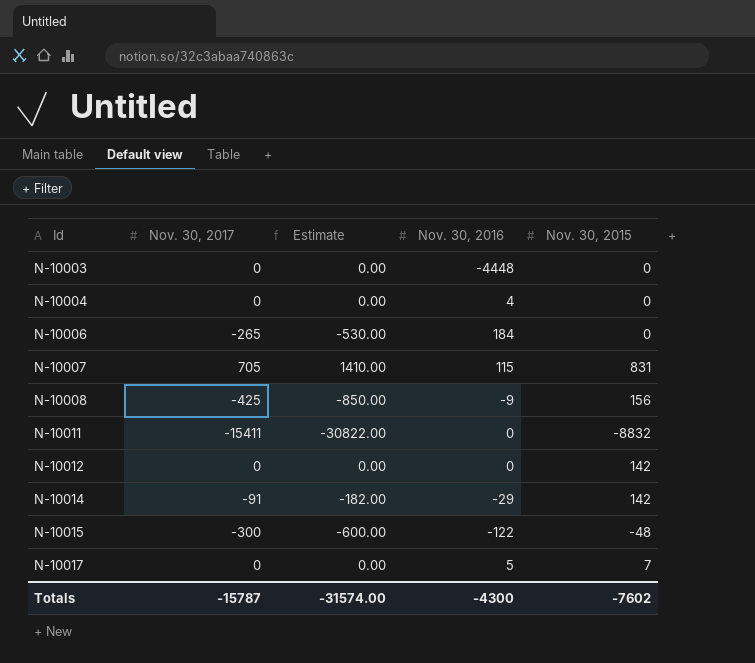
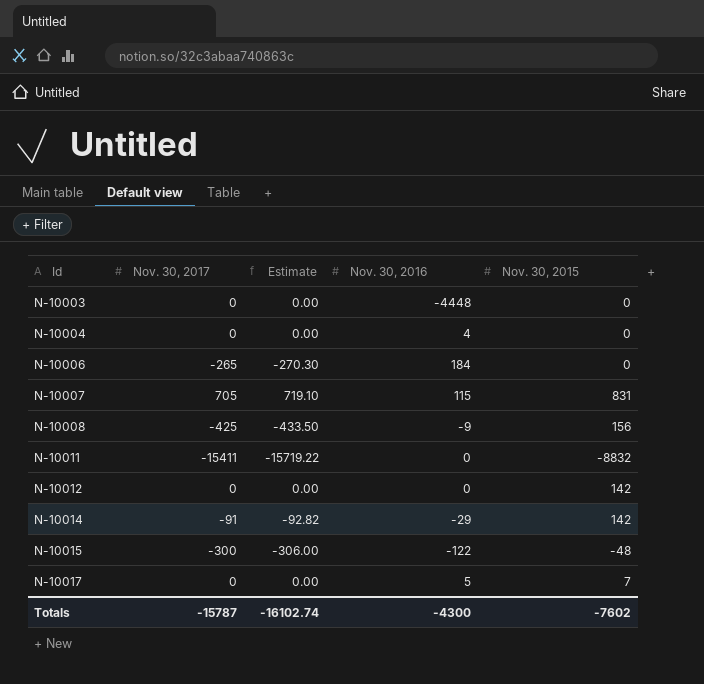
column Estimate | formula: [Nov. 30, 2017] * 2 -> [Nov. 30, 2017] * 1.02
Totals | Estimate: -31574.00 -> -16102.74

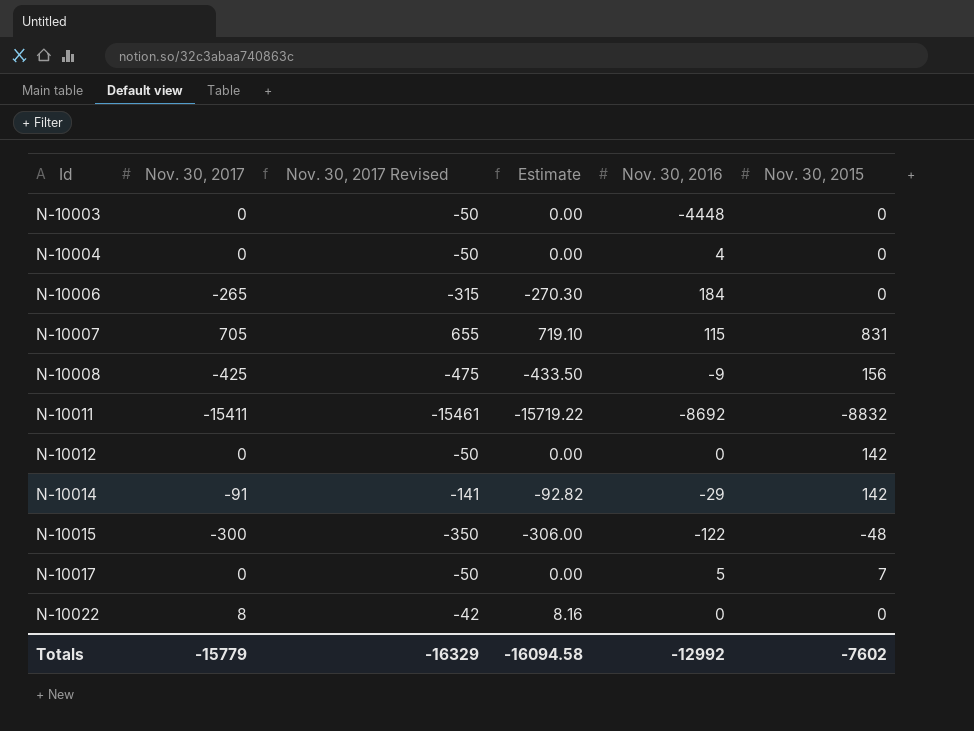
column Nov. 30, 2017 Revised | formula: none -> [Nov. 30, 2017] - 50
N-10011 | Nov. 30, 2016: 0 -> -8692
row N-10022: none -> 8 | -42 | 8.16 | 0 | 0
Totals | Nov. 30, 2017: -15787 -> -15779
Totals | Estimate: -16102.74 -> -16094.58
Totals | Nov. 30, 2016: -4300 -> -12992

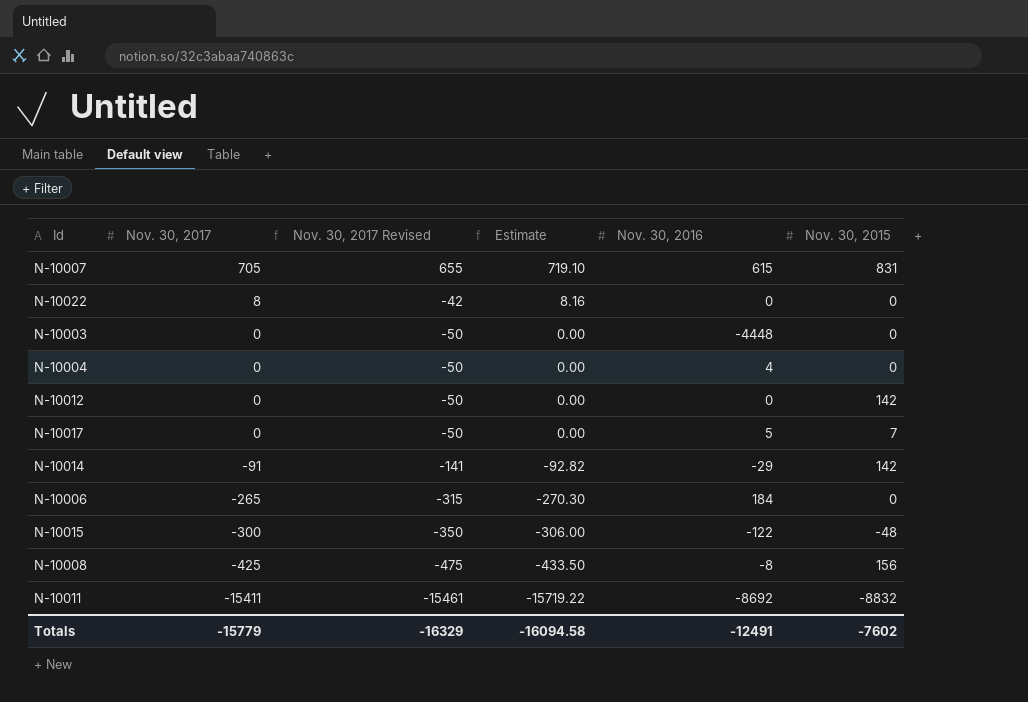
row order: Id ascending -> Nov. 30, 2017 descending
N-10007 | Nov. 30, 2016: 115 -> 615
N-10008 | Nov. 30, 2016: -9 -> -8
Totals | Nov. 30, 2016: -12992 -> -12491

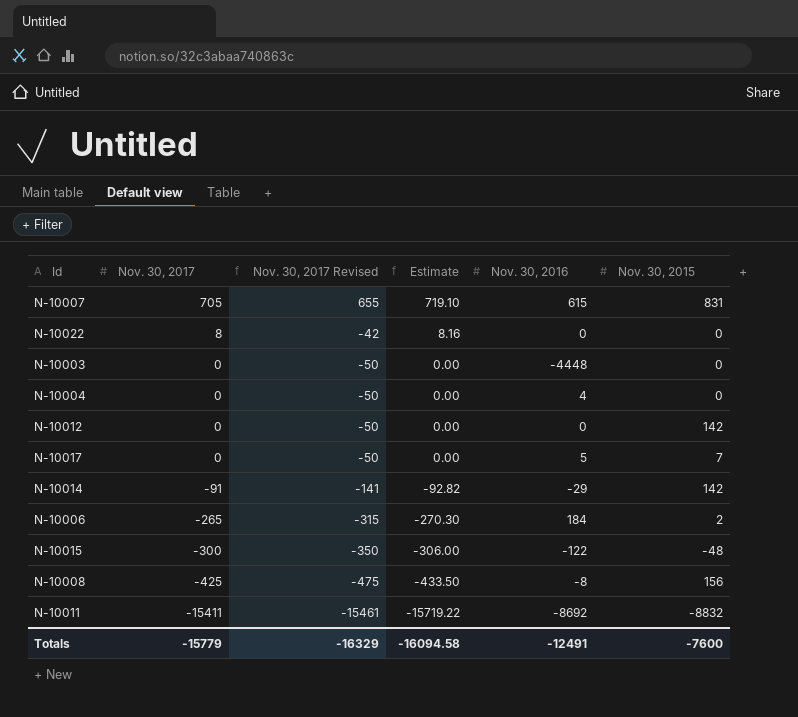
N-10006 | Nov. 30, 2015: 0 -> 2
Totals | Nov. 30, 2015: -7602 -> -7600

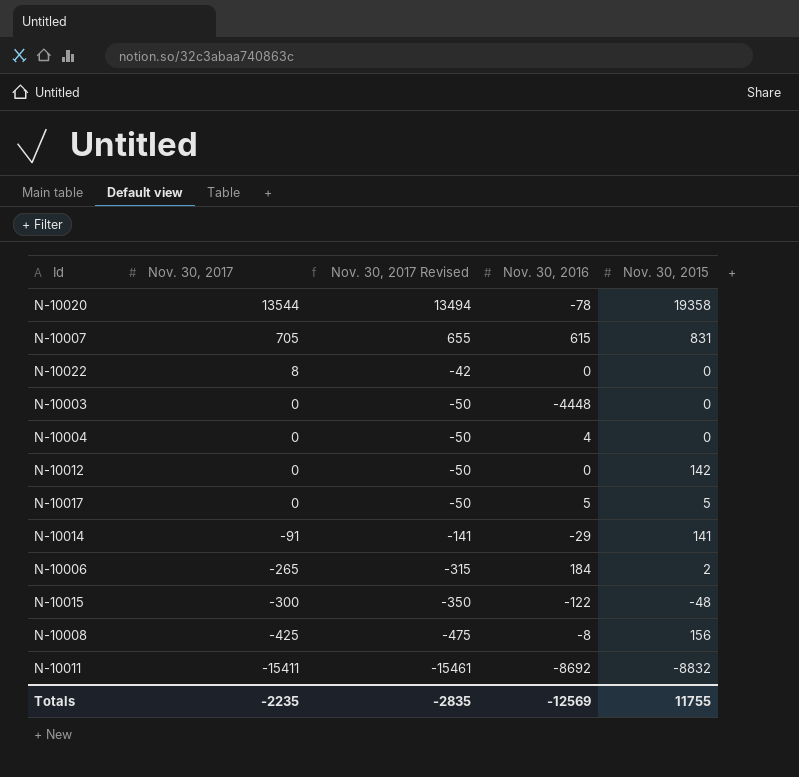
column Estimate | formula: [Nov. 30, 2017] * 1.02 -> none
row N-10020: none -> 13544 | 13494 | -78 | 19358
N-10017 | Nov. 30, 2015: 7 -> 5
N-10014 | Nov. 30, 2015: 142 -> 141
Totals | Nov. 30, 2017: -15779 -> -2235
Totals | Nov. 30, 2017 Revised: -16329 -> -2835
Totals | Nov. 30, 2016: -12491 -> -12569
Totals | Nov. 30, 2015: -7600 -> 11755

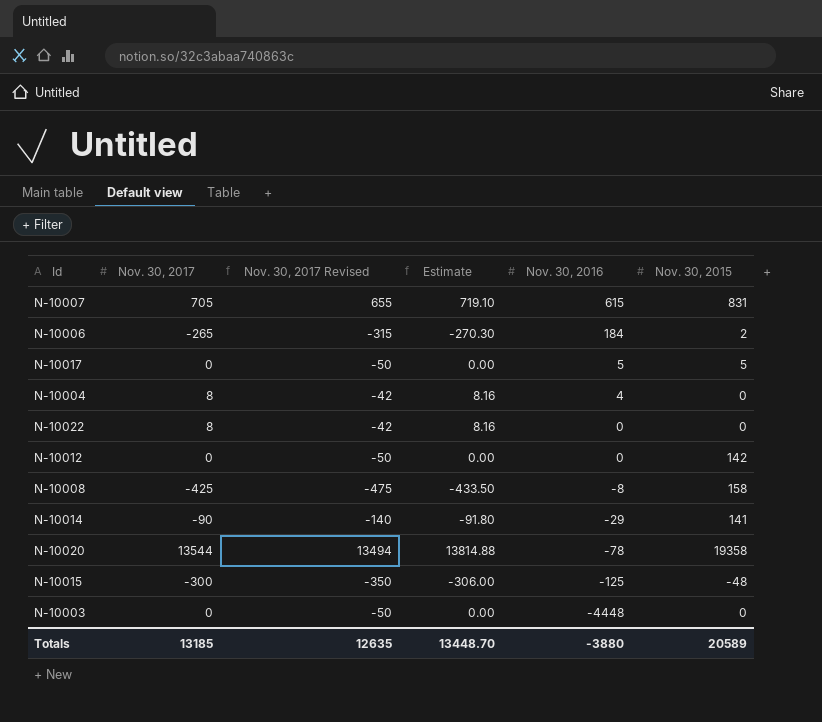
row order: Nov. 30, 2017 descending -> Nov. 30, 2016 descending
column Estimate | formula: none -> [Nov. 30, 2017] * 1.02
row N-10011: -15411 | -15461 | -8692 | -8832 -> none
N-10004 | Nov. 30, 2017: 0 -> 8
N-10004 | Nov. 30, 2017 Revised: -50 -> -42
N-10008 | Nov. 30, 2015: 156 -> 158
N-10014 | Nov. 30, 2017: -91 -> -90
N-10014 | Nov. 30, 2017 Revised: -141 -> -140
N-10015 | Nov. 30, 2016: -122 -> -125
Totals | Nov. 30, 2017: -2235 -> 13185
Totals | Nov. 30, 2017 Revised: -2835 -> 12635
Totals | Nov. 30, 2016: -12569 -> -3880
Totals | Nov. 30, 2015: 11755 -> 20589

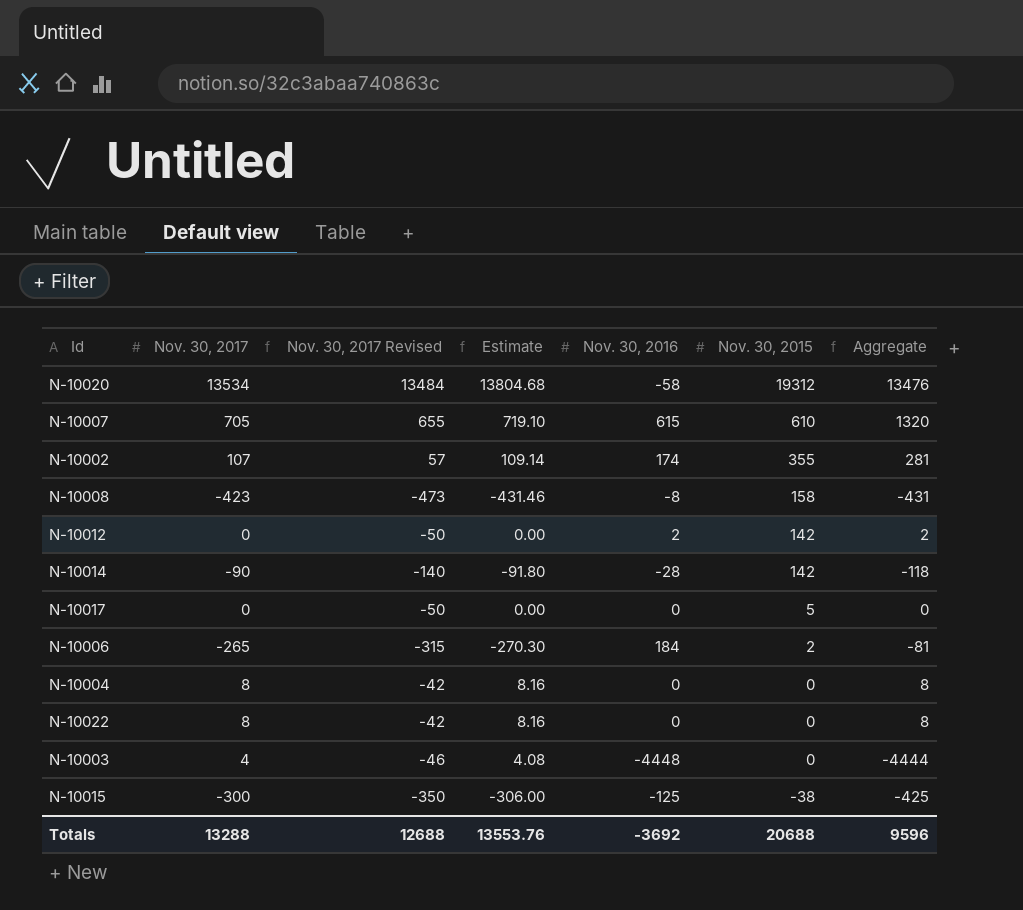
row order: Nov. 30, 2016 descending -> Nov. 30, 2015 descending
column Aggregate | formula: none -> [Nov. 30, 2017] + [Nov. 30, 2016]
N-10020 | Nov. 30, 2017: 13544 -> 13534
N-10020 | Nov. 30, 2017 Revised: 13494 -> 13484
N-10020 | Estimate: 13814.88 -> 13804.68
N-10020 | Nov. 30, 2016: -78 -> -58
N-10020 | Nov. 30, 2015: 19358 -> 19312
N-10007 | Nov. 30, 2015: 831 -> 610
row N-10002: none -> 107 | 57 | 109.14 | 174 | 355 | 281
N-10008 | Nov. 30, 2017: -425 -> -423
N-10008 | Nov. 30, 2017 Revised: -475 -> -473
N-10008 | Estimate: -433.50 -> -431.46
N-10012 | Nov. 30, 2016: 0 -> 2
N-10014 | Nov. 30, 2016: -29 -> -28
N-10014 | Nov. 30, 2015: 141 -> 142
N-10017 | Nov. 30, 2016: 5 -> 0
N-10004 | Nov. 30, 2016: 4 -> 0
N-10003 | Nov. 30, 2017: 0 -> 4
N-10003 | Nov. 30, 2017 Revised: -50 -> -46
N-10003 | Estimate: 0.00 -> 4.08
N-10015 | Nov. 30, 2015: -48 -> -38
Totals | Nov. 30, 2017: 13185 -> 13288
Totals | Nov. 30, 2017 Revised: 12635 -> 12688
Totals | Estimate: 13448.70 -> 13553.76
Totals | Nov. 30, 2016: -3880 -> -3692
Totals | Nov. 30, 2015: 20589 -> 20688

